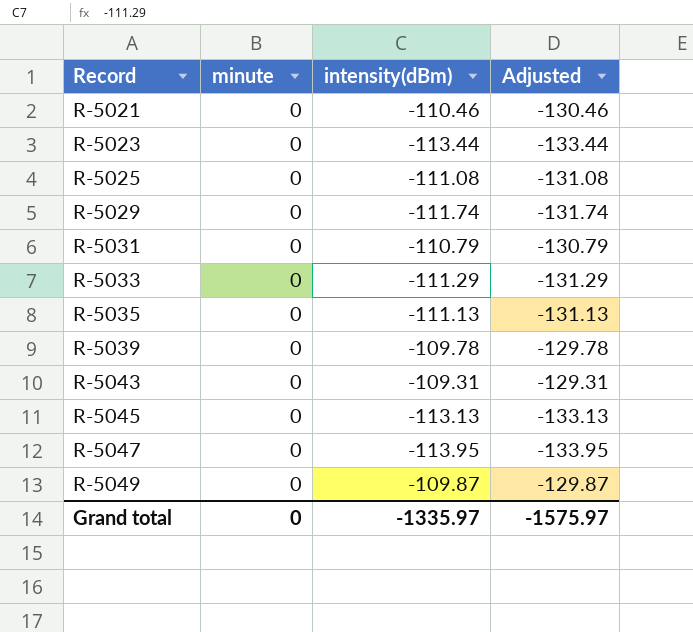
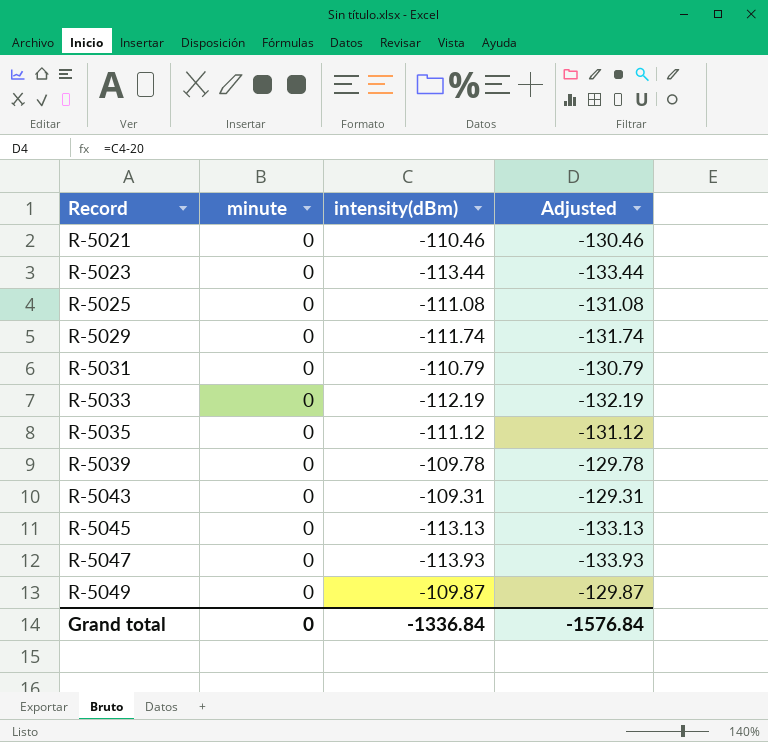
R-5033 | intensity(dBm): -111.29 -> -112.19
R-5033 | Adjusted: -131.29 -> -132.19
R-5035 | intensity(dBm): -111.13 -> -111.12
R-5035 | Adjusted: -131.13 -> -131.12
R-5047 | intensity(dBm): -113.95 -> -113.93
R-5047 | Adjusted: -133.95 -> -133.93
Grand total | intensity(dBm): -1335.97 -> -1336.84
Grand total | Adjusted: -1575.97 -> -1576.84

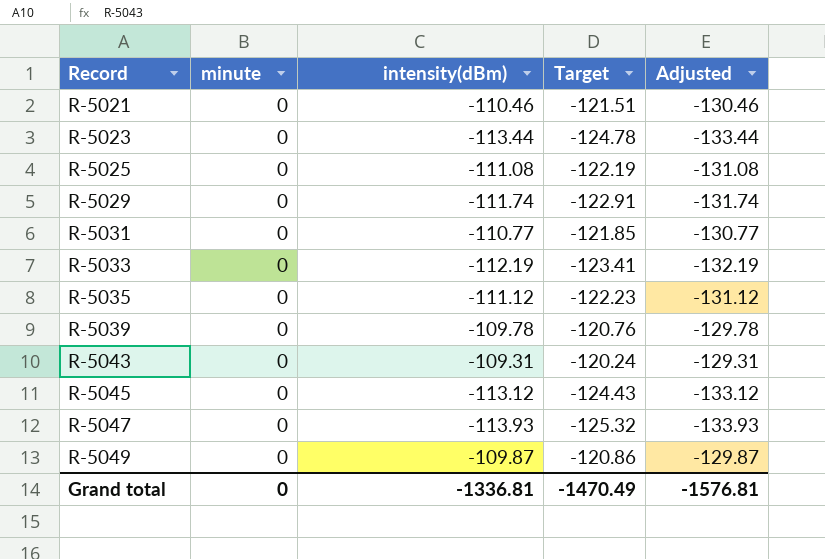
column Target | formula: none -> [intensity(dBm)] * 1.1
R-5031 | intensity(dBm): -110.79 -> -110.77
R-5031 | Adjusted: -130.79 -> -130.77
R-5045 | intensity(dBm): -113.13 -> -113.12
R-5045 | Adjusted: -133.13 -> -133.12
Grand total | intensity(dBm): -1336.84 -> -1336.81
Grand total | Adjusted: -1576.84 -> -1576.81

